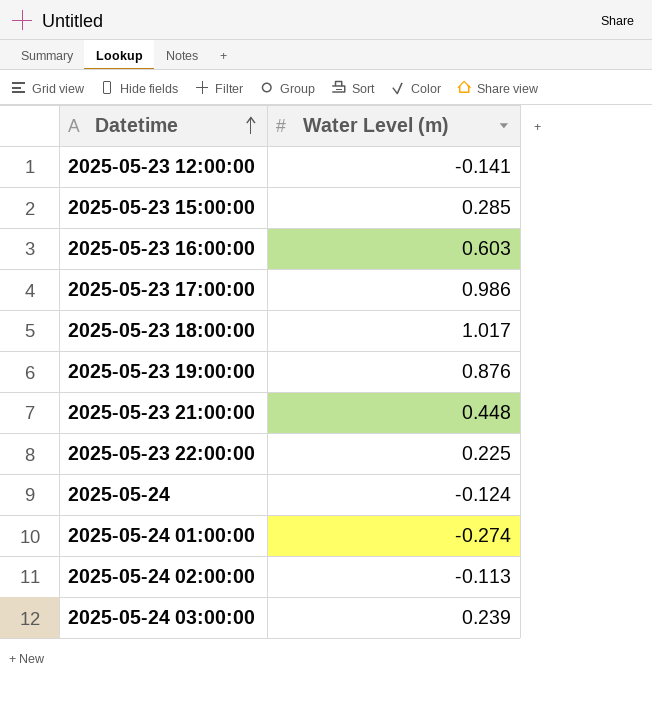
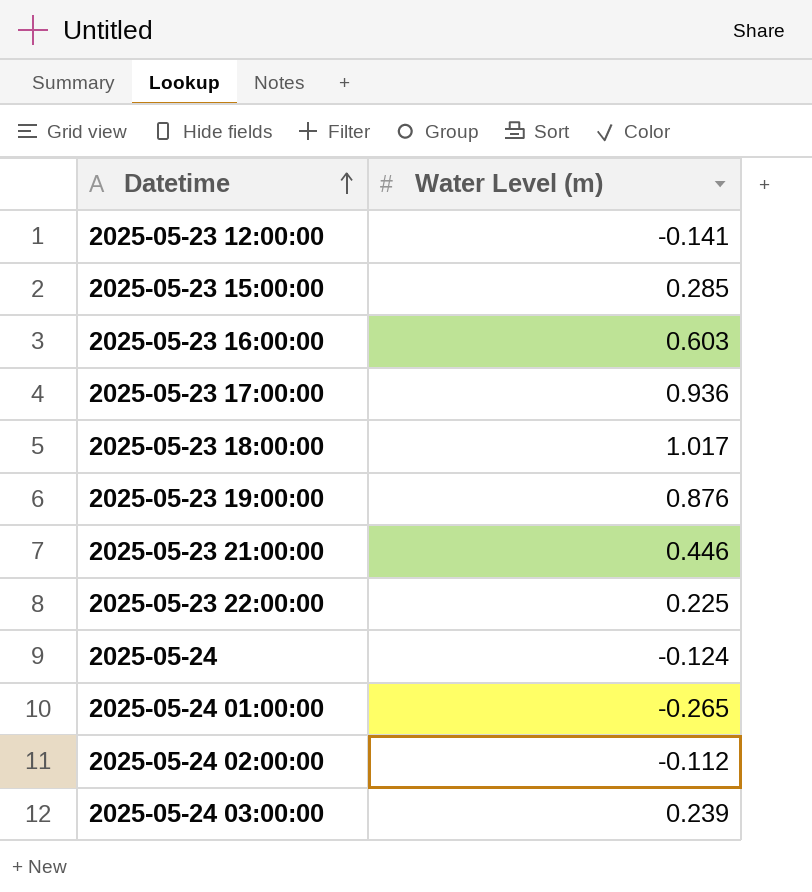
2025-05-23 17:00:00 | Water Level (m): 0.986 -> 0.936
2025-05-23 21:00:00 | Water Level (m): 0.448 -> 0.446
2025-05-24 01:00:00 | Water Level (m): -0.274 -> -0.265
2025-05-24 02:00:00 | Water Level (m): -0.113 -> -0.112

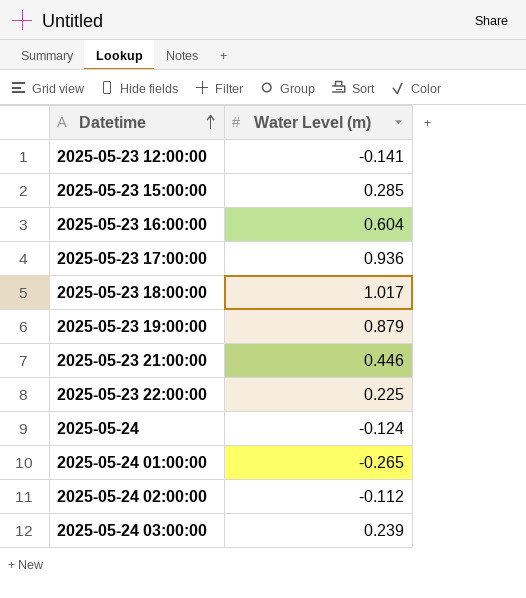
2025-05-23 16:00:00 | Water Level (m): 0.603 -> 0.604
2025-05-23 19:00:00 | Water Level (m): 0.876 -> 0.879

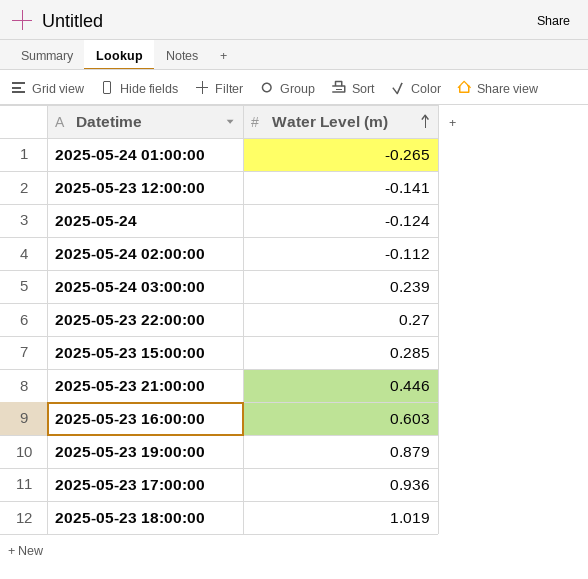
row order: Datetime ascending -> Water Level (m) ascending
2025-05-23 22:00:00 | Water Level (m): 0.225 -> 0.27
2025-05-23 16:00:00 | Water Level (m): 0.604 -> 0.603
2025-05-23 18:00:00 | Water Level (m): 1.017 -> 1.019

